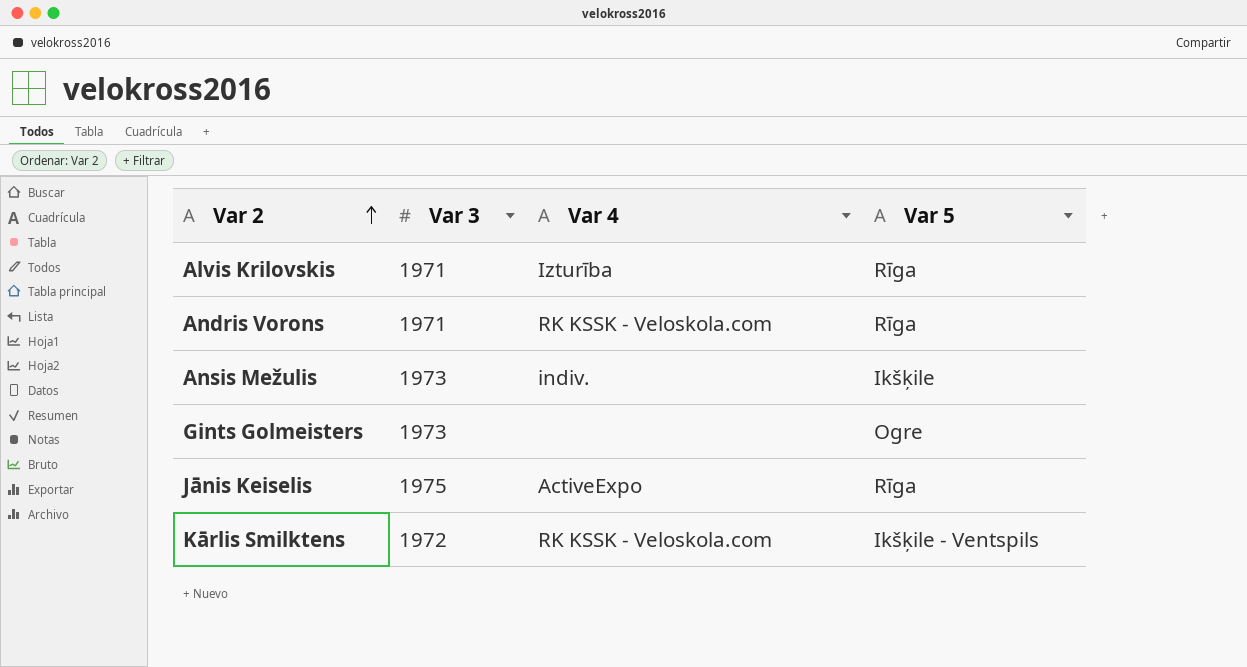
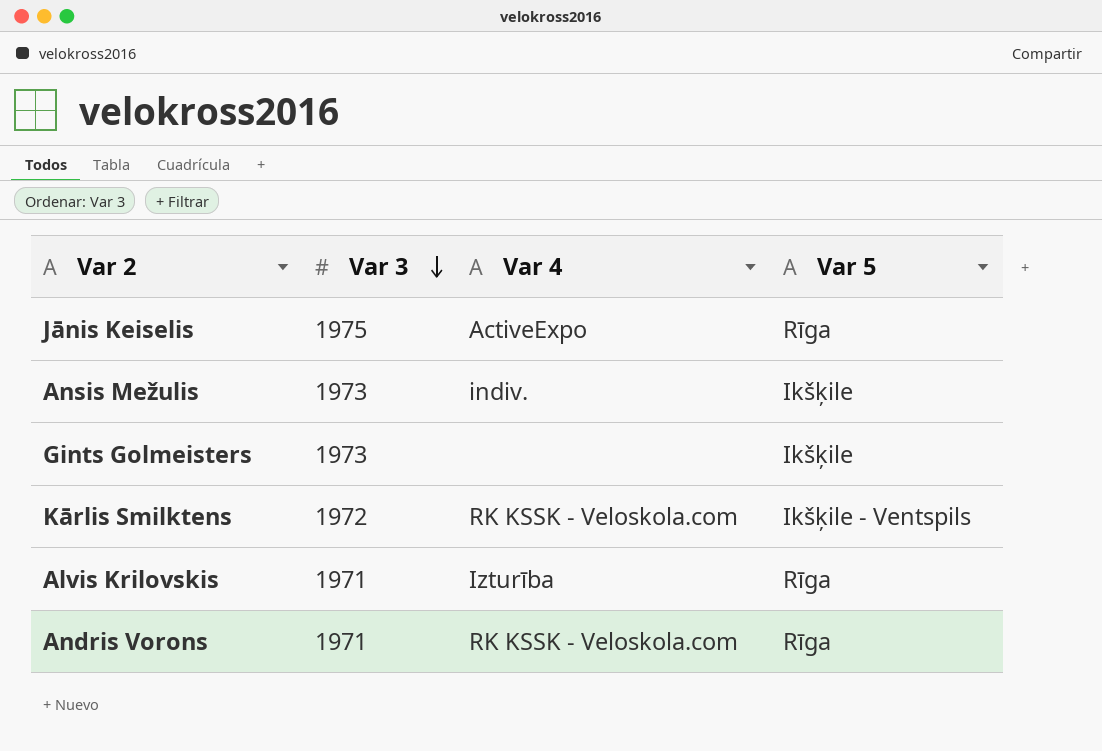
row order: Var 2 ascending -> Var 3 descending
Gints Golmeisters | Var 5: Ogre -> Ikšķile

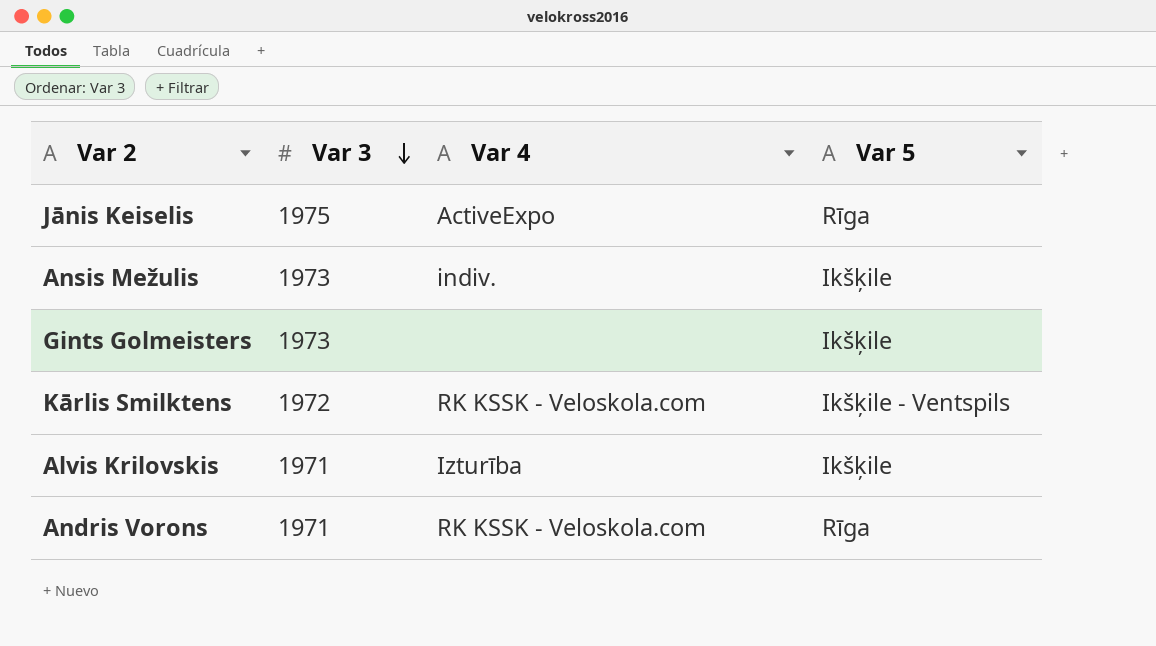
Alvis Krilovskis | Var 5: Rīga -> Ikšķile

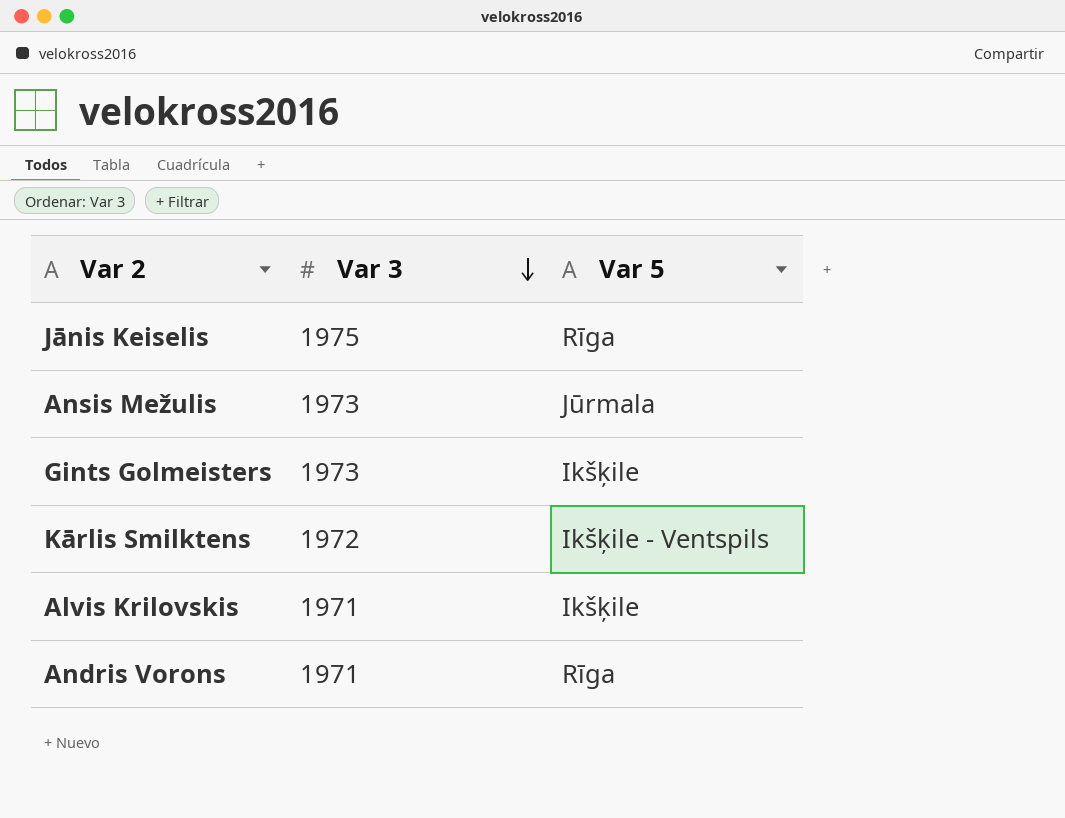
column Var 4 | position: 3 -> none
Ansis Mežulis | Var 5: Ikšķile -> Jūrmala

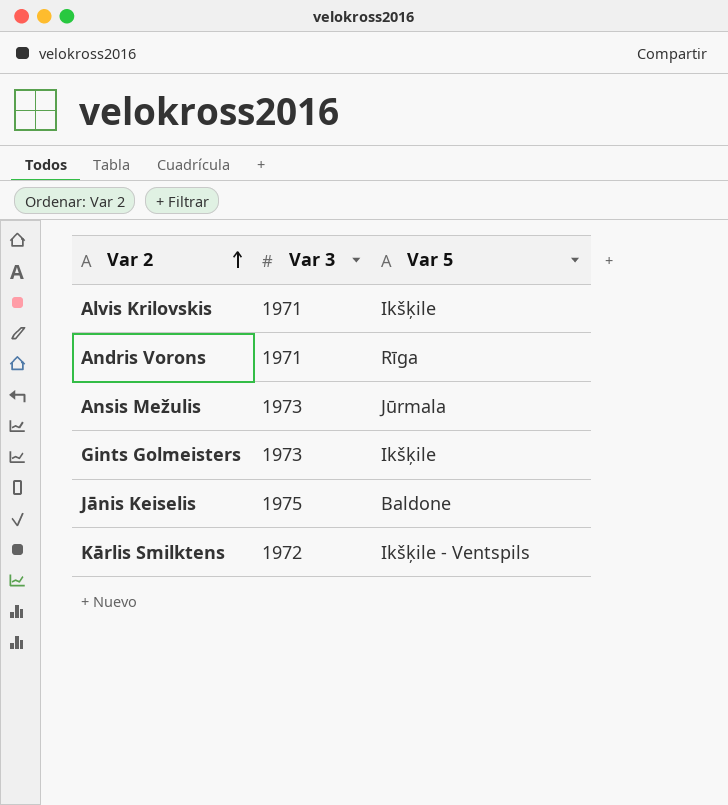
row order: Var 3 descending -> Var 2 ascending
Jānis Keiselis | Var 5: Rīga -> Baldone

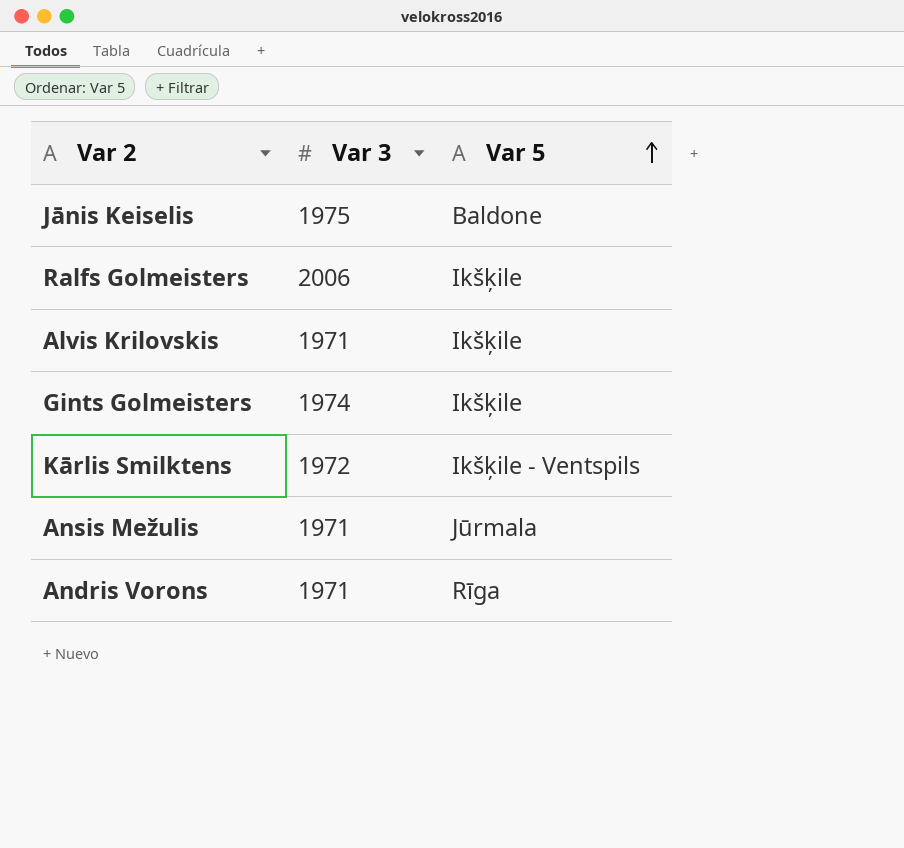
row order: Var 2 ascending -> Var 5 ascending
row Ralfs Golmeisters: none -> 2006 | Ikšķile
Gints Golmeisters | Var 3: 1973 -> 1974
Ansis Mežulis | Var 3: 1973 -> 1971

